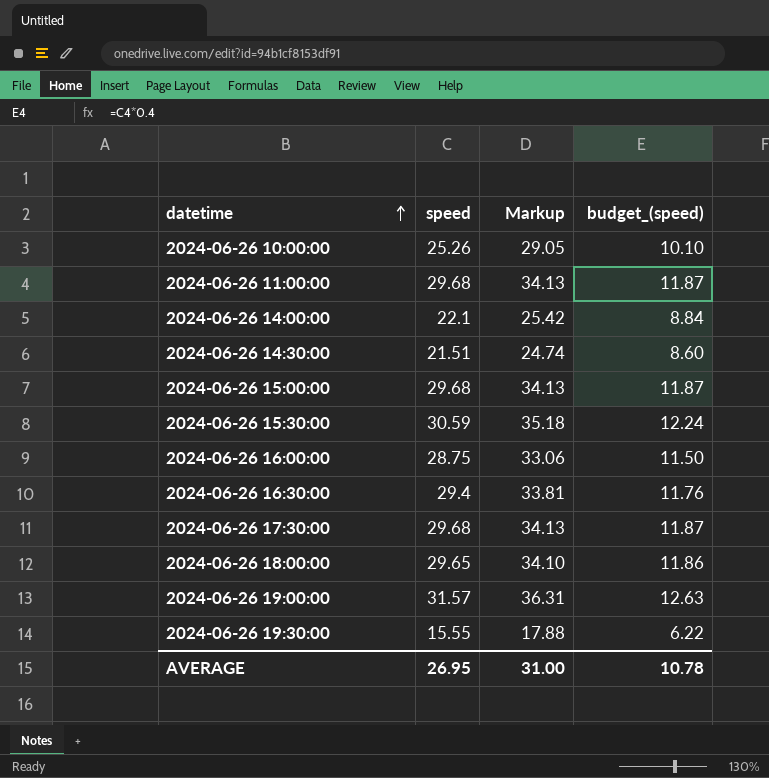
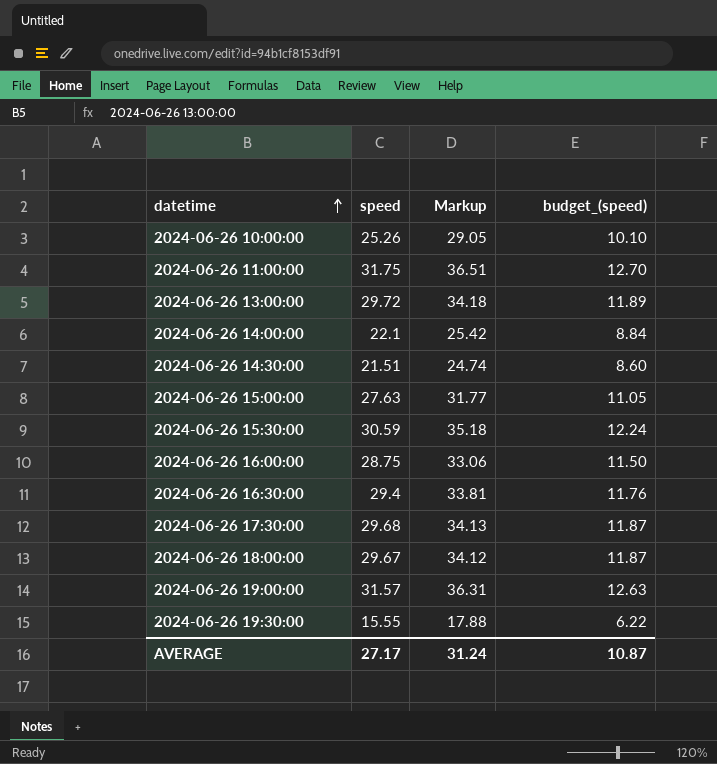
2024-06-26 11:00:00 | speed: 29.68 -> 31.75
2024-06-26 11:00:00 | Markup: 34.13 -> 36.51
2024-06-26 11:00:00 | budget_(speed): 11.87 -> 12.70
row 2024-06-26 13:00:00: none -> 29.72 | 34.18 | 11.89
2024-06-26 15:00:00 | speed: 29.68 -> 27.63
2024-06-26 15:00:00 | Markup: 34.13 -> 31.77
2024-06-26 15:00:00 | budget_(speed): 11.87 -> 11.05
2024-06-26 18:00:00 | speed: 29.65 -> 29.67
2024-06-26 18:00:00 | Markup: 34.10 -> 34.12
2024-06-26 18:00:00 | budget_(speed): 11.86 -> 11.87
AVERAGE | speed: 26.95 -> 27.17
AVERAGE | Markup: 31.00 -> 31.24
AVERAGE | budget_(speed): 10.78 -> 10.87

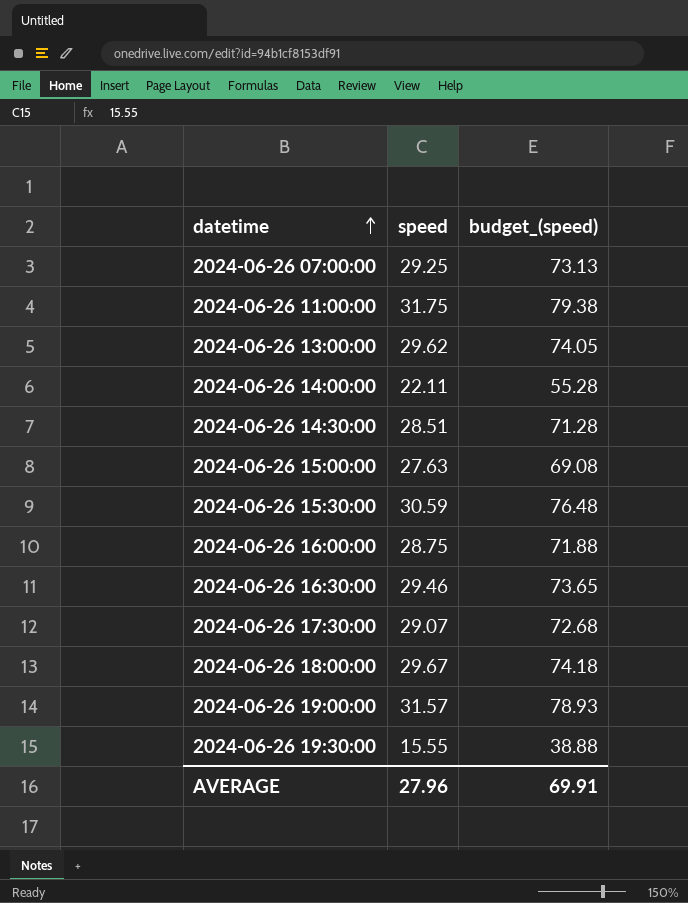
column Markup | formula: [speed] * 1.15 -> none
column budget_(speed) | formula: [speed] * 0.4 -> [speed] * 2.5
row 2024-06-26 10:00:00: 25.26 | 29.05 | 10.10 -> none
row 2024-06-26 07:00:00: none -> 29.25 | 73.13
2024-06-26 13:00:00 | speed: 29.72 -> 29.62
2024-06-26 14:00:00 | speed: 22.1 -> 22.11
2024-06-26 14:30:00 | speed: 21.51 -> 28.51
2024-06-26 16:30:00 | speed: 29.4 -> 29.46
2024-06-26 17:30:00 | speed: 29.68 -> 29.07
AVERAGE | speed: 27.17 -> 27.96
AVERAGE | budget_(speed): 10.87 -> 69.91

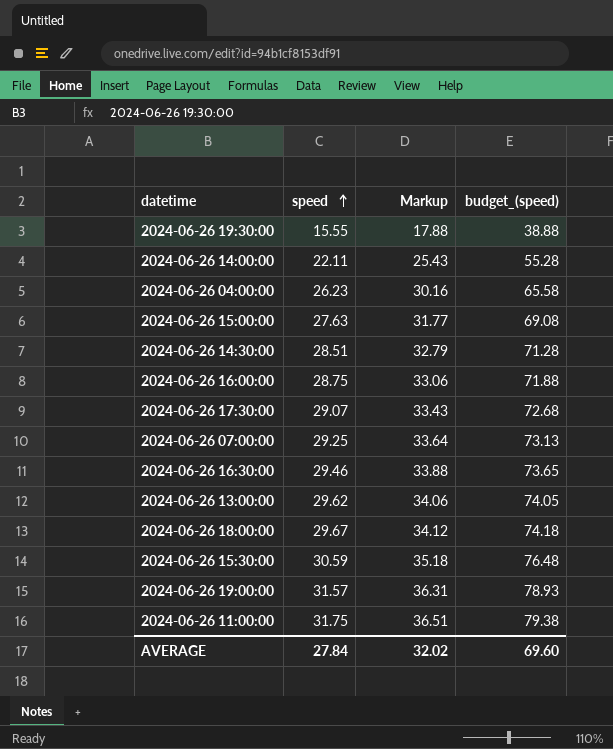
row order: datetime ascending -> speed ascending
column Markup | formula: none -> [speed] * 1.15
row 2024-06-26 04:00:00: none -> 26.23 | 30.16 | 65.58
AVERAGE | speed: 27.96 -> 27.84
AVERAGE | budget_(speed): 69.91 -> 69.60

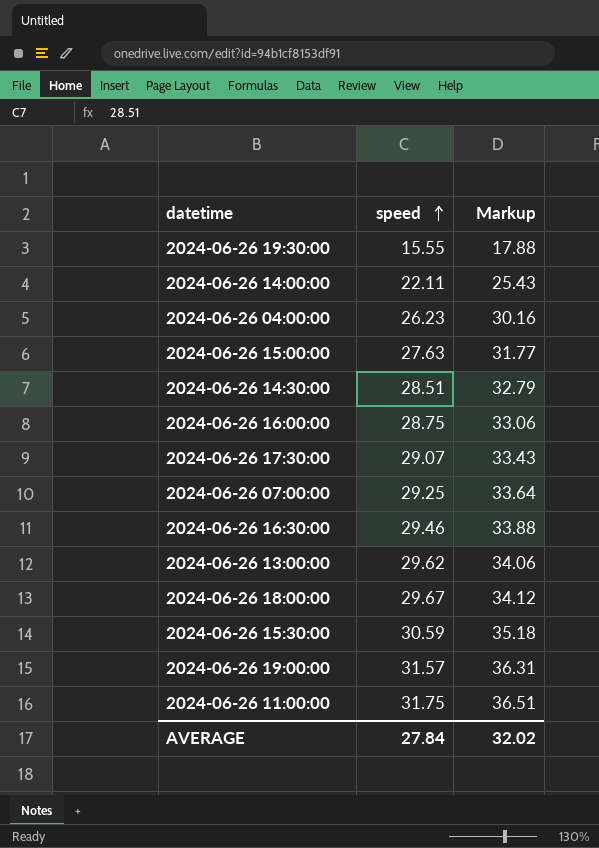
column budget_(speed) | formula: [speed] * 2.5 -> none

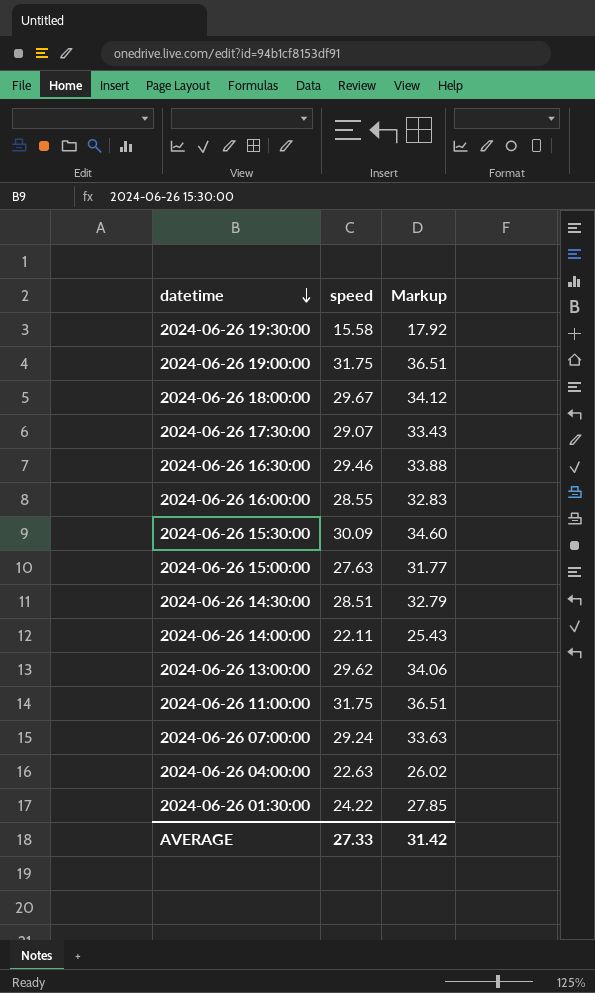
row order: speed ascending -> datetime descending
2024-06-26 19:30:00 | speed: 15.55 -> 15.58
2024-06-26 19:30:00 | Markup: 17.88 -> 17.92
2024-06-26 19:00:00 | speed: 31.57 -> 31.75
2024-06-26 19:00:00 | Markup: 36.31 -> 36.51
2024-06-26 16:00:00 | speed: 28.75 -> 28.55
2024-06-26 16:00:00 | Markup: 33.06 -> 32.83
2024-06-26 15:30:00 | speed: 30.59 -> 30.09
2024-06-26 15:30:00 | Markup: 35.18 -> 34.60
2024-06-26 07:00:00 | speed: 29.25 -> 29.24
2024-06-26 07:00:00 | Markup: 33.64 -> 33.63
2024-06-26 04:00:00 | speed: 26.23 -> 22.63
2024-06-26 04:00:00 | Markup: 30.16 -> 26.02
row 2024-06-26 01:30:00: none -> 24.22 | 27.85
AVERAGE | speed: 27.84 -> 27.33
AVERAGE | Markup: 32.02 -> 31.42

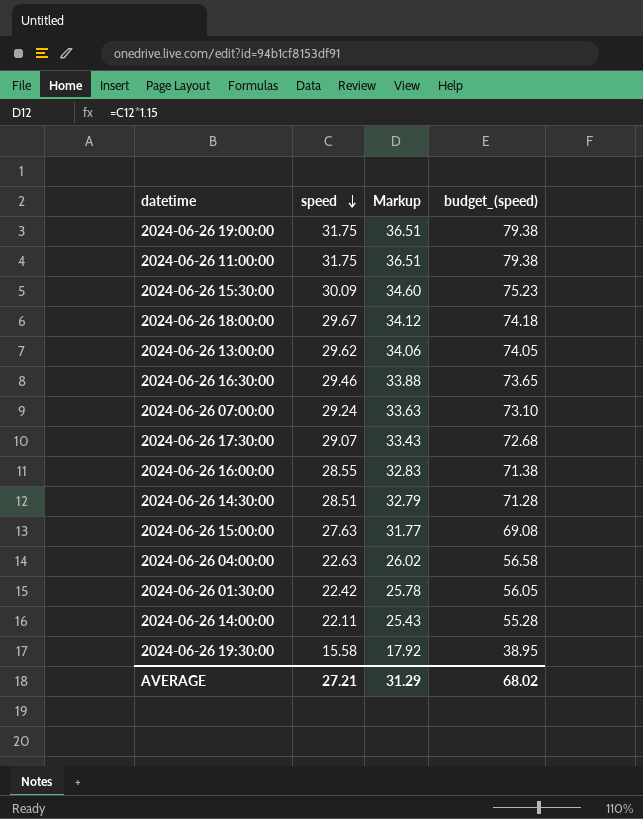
row order: datetime descending -> speed descending
column budget_(speed) | formula: none -> [speed] * 2.5
2024-06-26 01:30:00 | speed: 24.22 -> 22.42
2024-06-26 01:30:00 | Markup: 27.85 -> 25.78
AVERAGE | speed: 27.33 -> 27.21
AVERAGE | Markup: 31.42 -> 31.29

